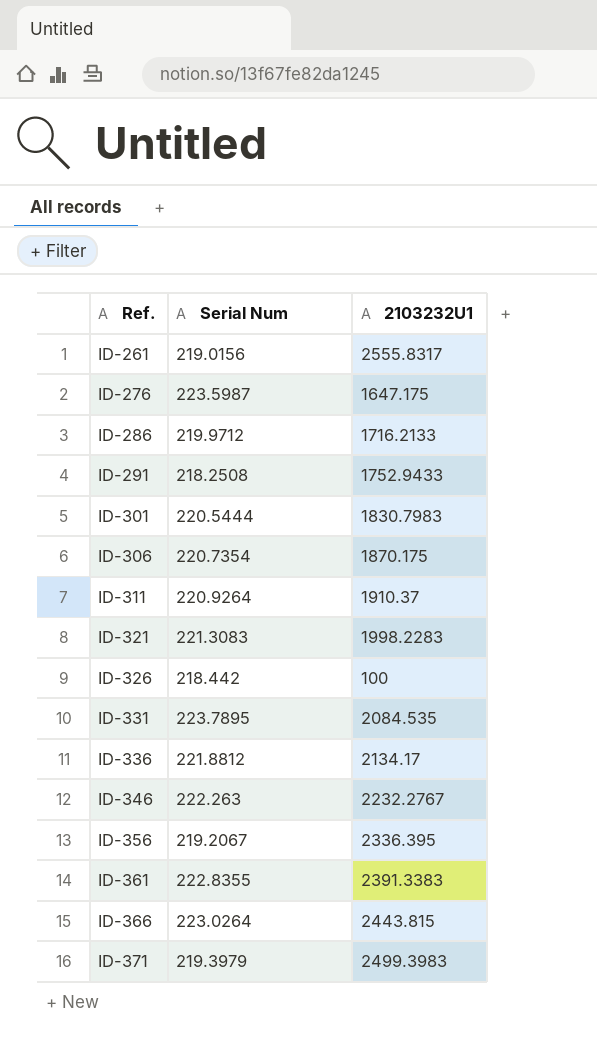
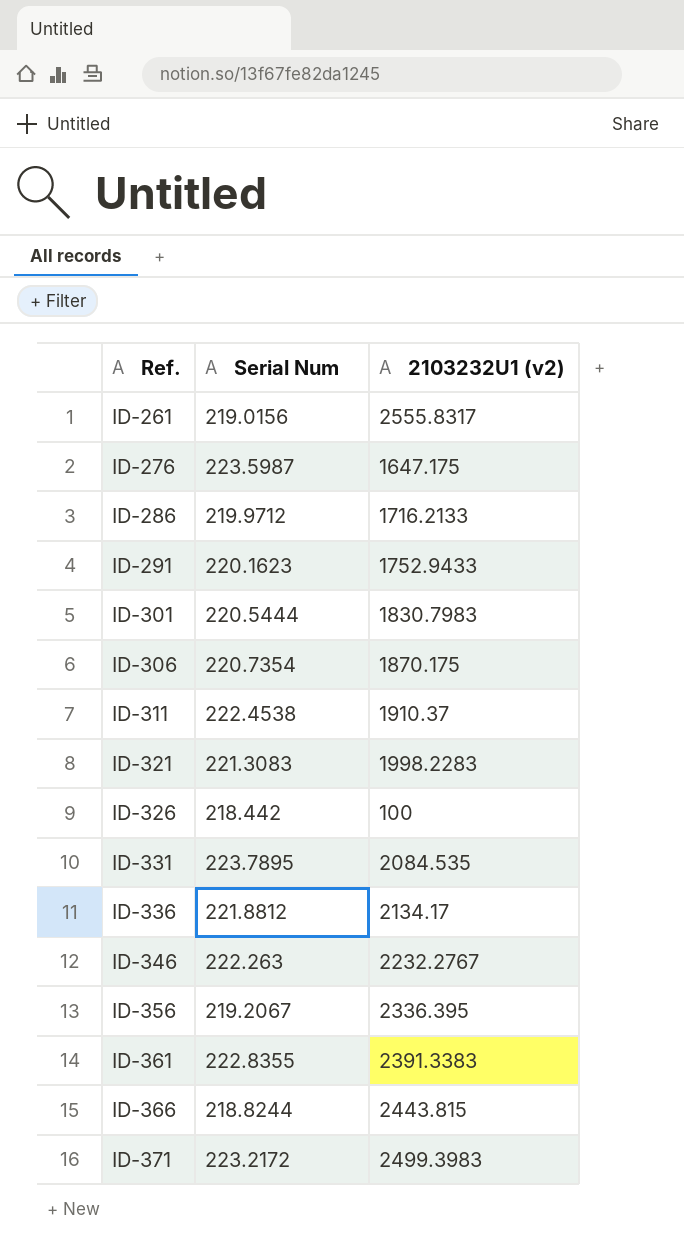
column name: 2103232U1 -> 2103232U1 (v2)
ID-291 | Serial Num: 218.2508 -> 220.1623
ID-311 | Serial Num: 220.9264 -> 222.4538
ID-366 | Serial Num: 223.0264 -> 218.8244
ID-371 | Serial Num: 219.3979 -> 223.2172

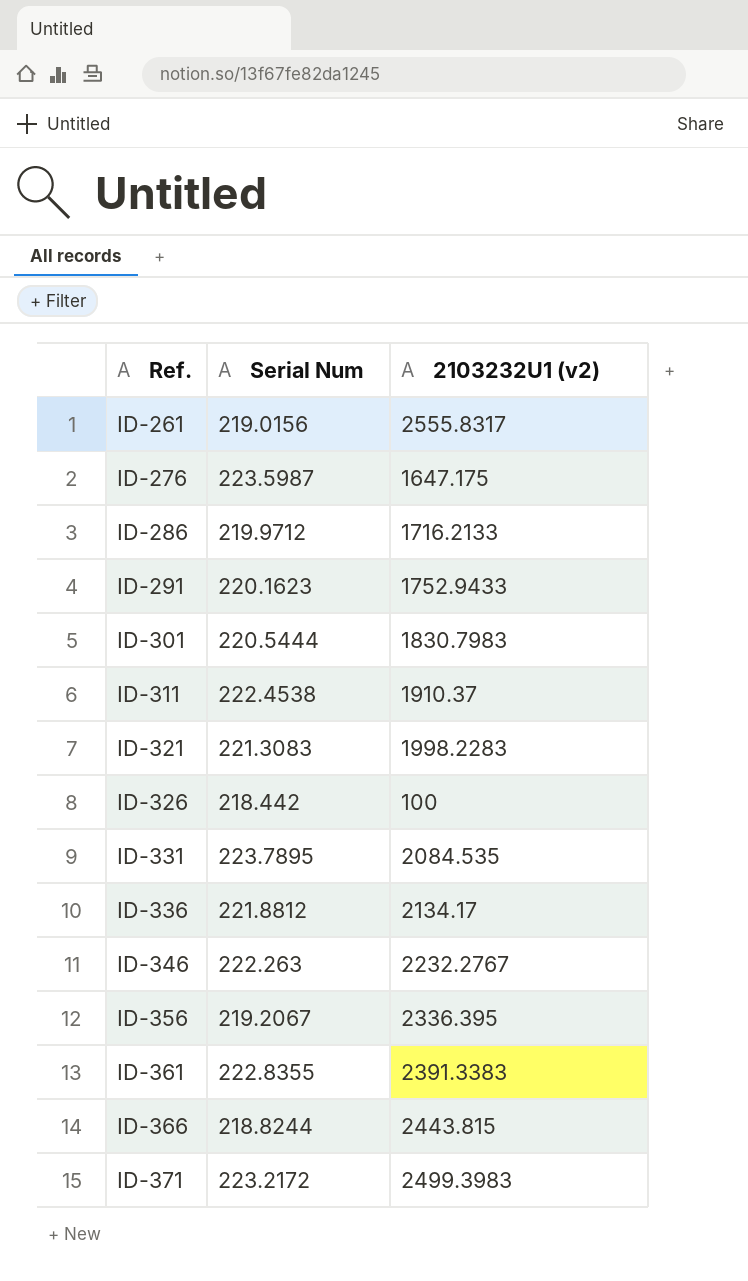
row ID-306: 220.7354 | 1870.175 -> none

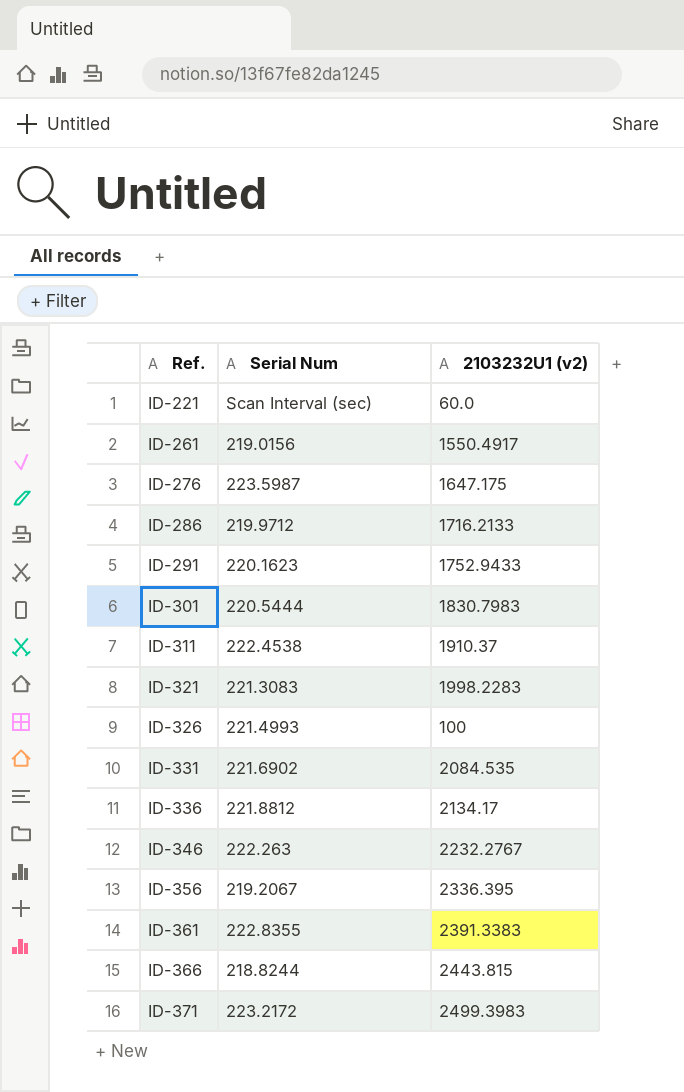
row ID-221: none -> Scan Interval (sec) | 60.0
ID-261 | 2103232U1 (v2): 2555.8317 -> 1550.4917
ID-326 | Serial Num: 218.442 -> 221.4993
ID-331 | Serial Num: 223.7895 -> 221.6902

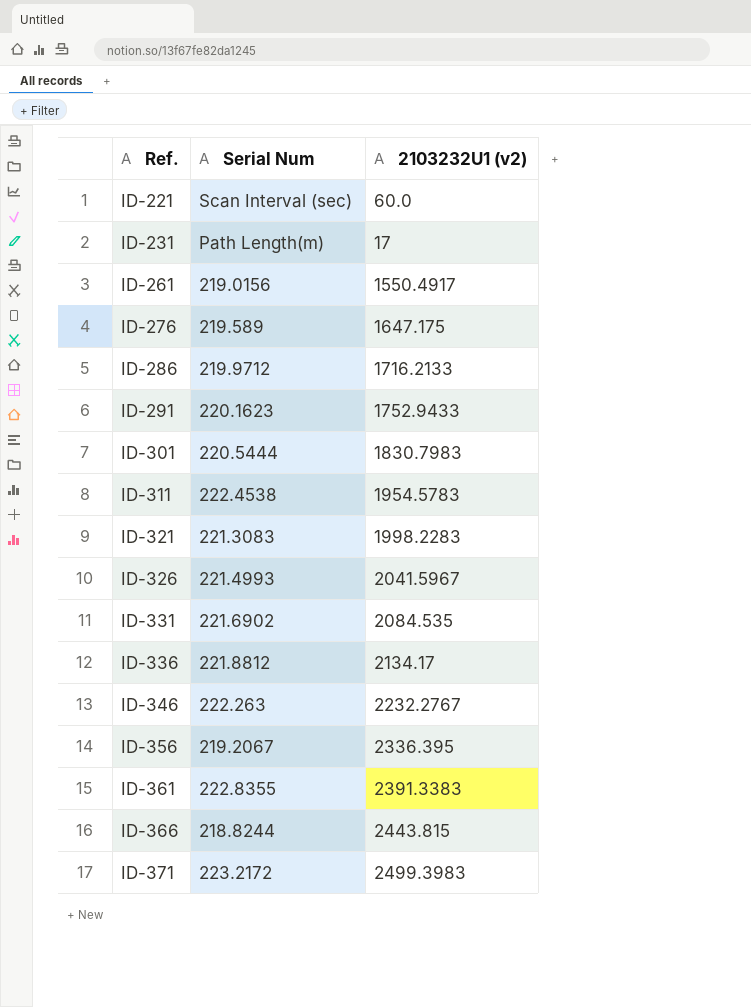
row ID-231: none -> Path Length(m) | 17
ID-276 | Serial Num: 223.5987 -> 219.589
ID-311 | 2103232U1 (v2): 1910.37 -> 1954.5783
ID-326 | 2103232U1 (v2): 100 -> 2041.5967

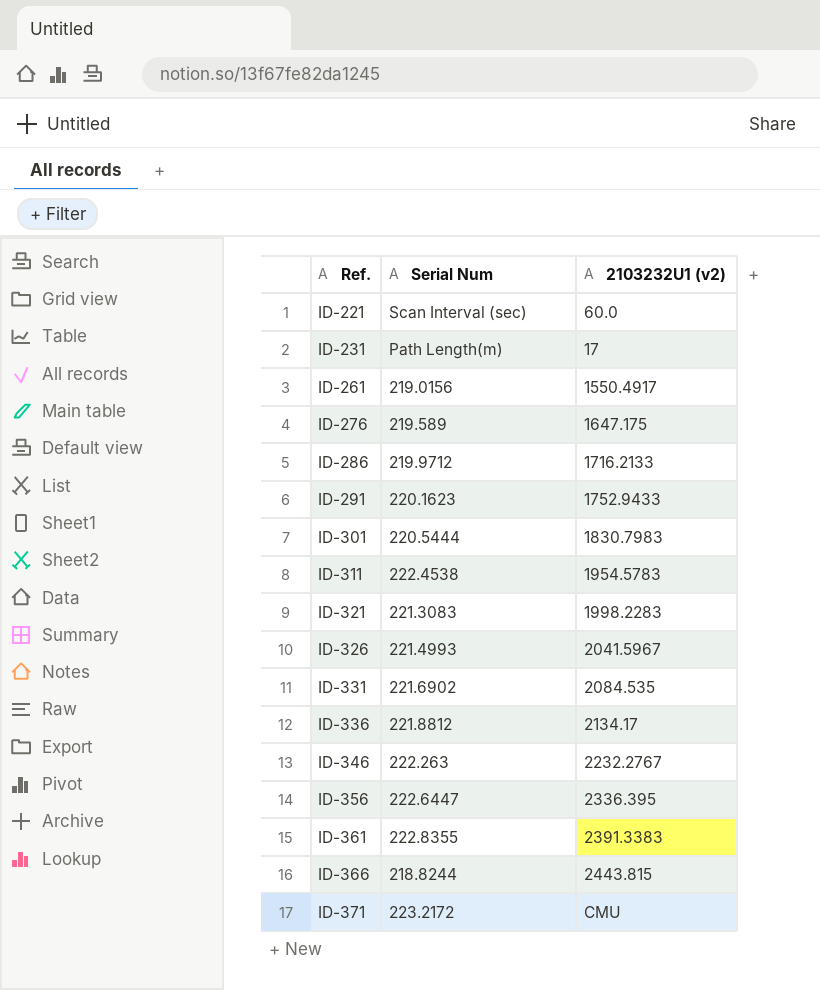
ID-356 | Serial Num: 219.2067 -> 222.6447
ID-371 | 2103232U1 (v2): 2499.3983 -> CMU

